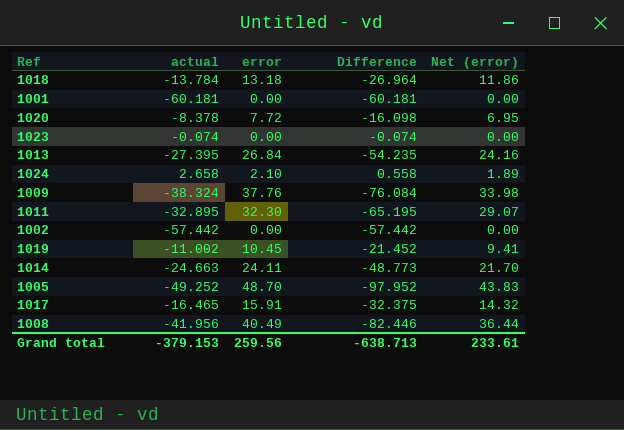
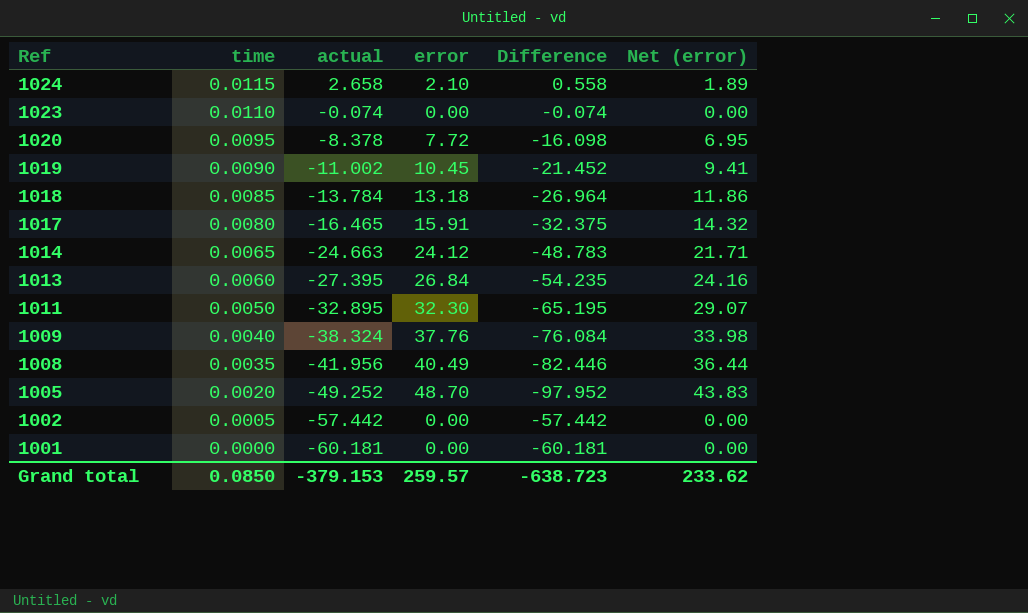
row order: none -> Ref descending
column time | position: none -> 2
1014 | error: 24.11 -> 24.12
1014 | Difference: -48.773 -> -48.783
1014 | Net (error): 21.70 -> 21.71
Grand total | error: 259.56 -> 259.57
Grand total | Difference: -638.713 -> -638.723
Grand total | Net (error): 233.61 -> 233.62

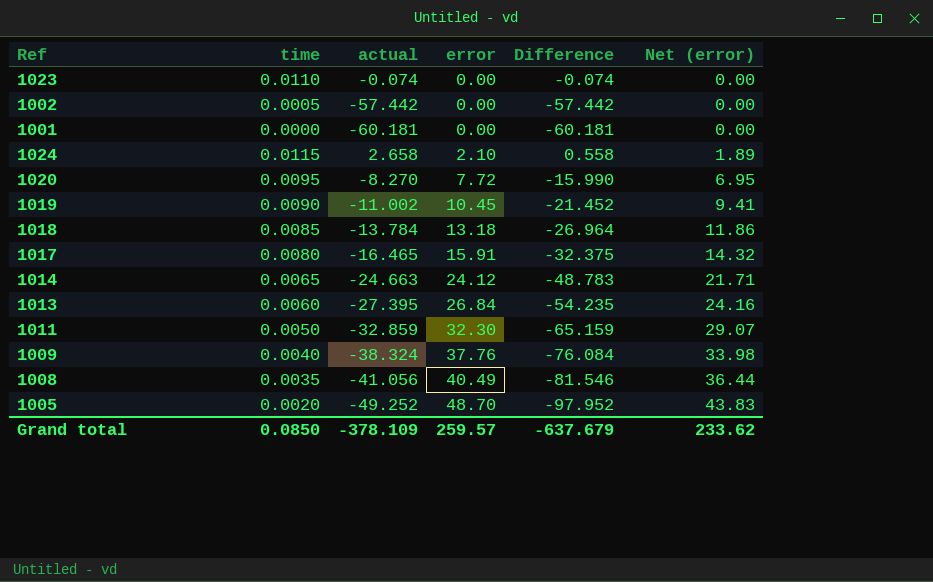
row order: Ref descending -> error ascending
1020 | actual: -8.378 -> -8.270
1020 | Difference: -16.098 -> -15.990
1011 | actual: -32.895 -> -32.859
1011 | Difference: -65.195 -> -65.159
1008 | actual: -41.956 -> -41.056
1008 | Difference: -82.446 -> -81.546
Grand total | actual: -379.153 -> -378.109
Grand total | Difference: -638.723 -> -637.679

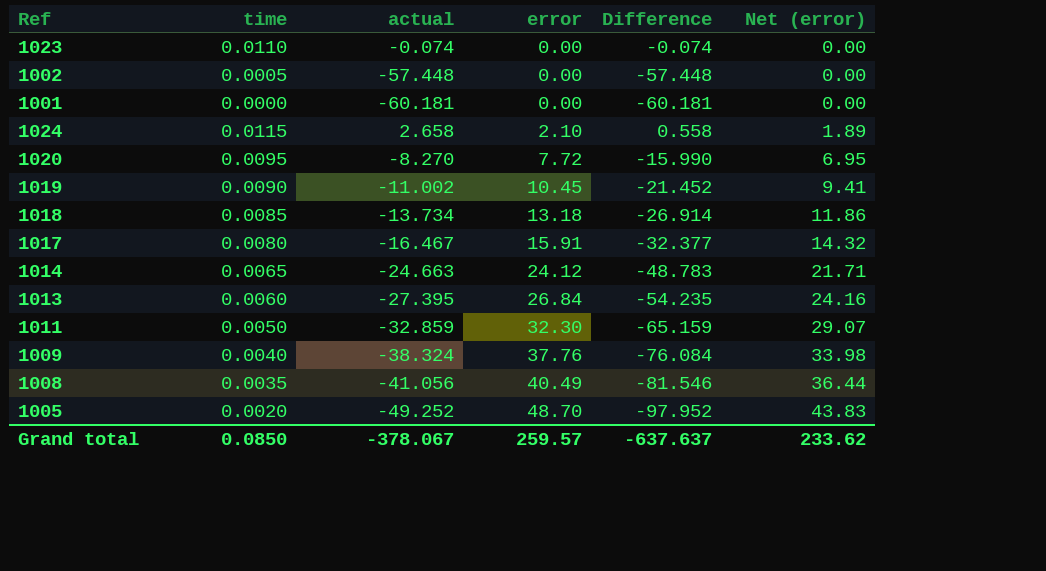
1002 | actual: -57.442 -> -57.448
1002 | Difference: -57.442 -> -57.448
1018 | actual: -13.784 -> -13.734
1018 | Difference: -26.964 -> -26.914
1017 | actual: -16.465 -> -16.467
1017 | Difference: -32.375 -> -32.377
Grand total | actual: -378.109 -> -378.067
Grand total | Difference: -637.679 -> -637.637

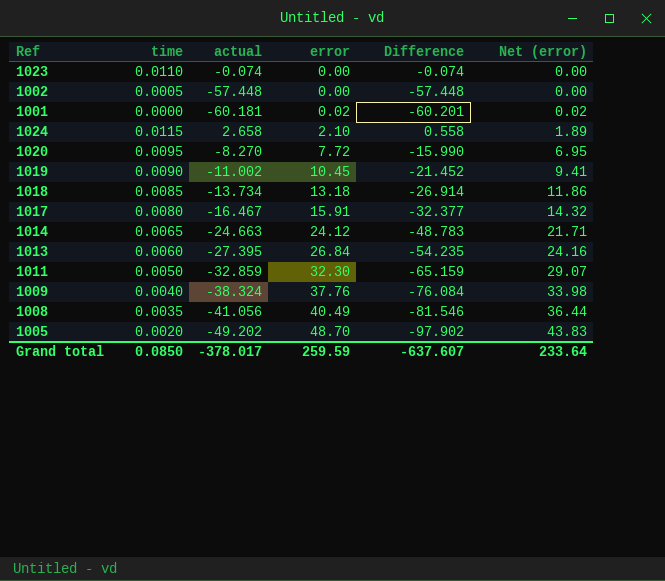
1001 | error: 0.00 -> 0.02
1001 | Difference: -60.181 -> -60.201
1001 | Net (error): 0.00 -> 0.02
1005 | actual: -49.252 -> -49.202
1005 | Difference: -97.952 -> -97.902
Grand total | actual: -378.067 -> -378.017
Grand total | error: 259.57 -> 259.59
Grand total | Difference: -637.637 -> -637.607
Grand total | Net (error): 233.62 -> 233.64

